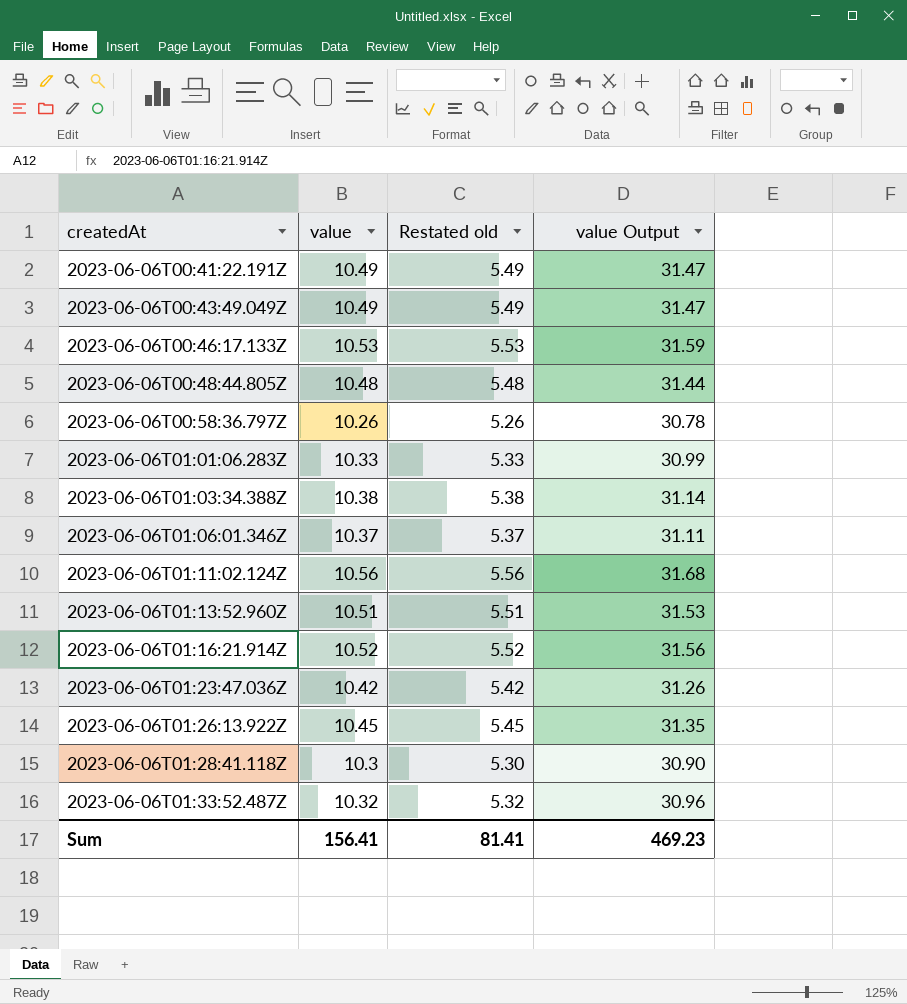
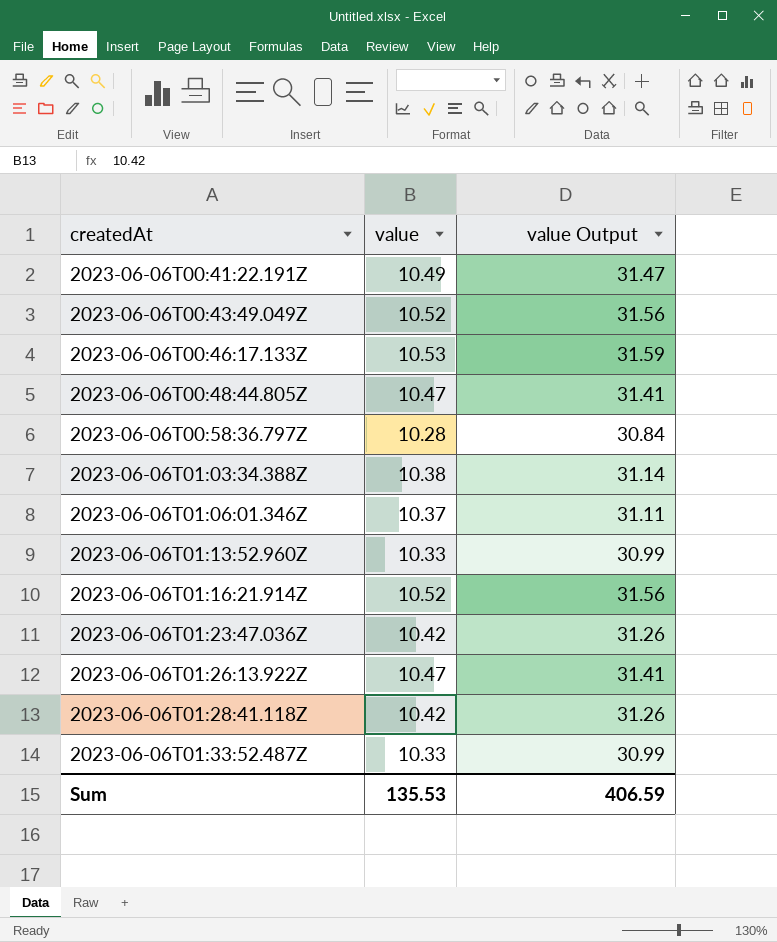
column Restated old | formula: [value] - 5 -> none
row 2023-06-06T01:01:06.283Z: 10.33 | 5.33 | 30.99 -> none
row 2023-06-06T01:11:02.124Z: 10.56 | 5.56 | 31.68 -> none
2023-06-06T00:43:49.049Z | value: 10.49 -> 10.52
2023-06-06T00:43:49.049Z | value Output: 31.47 -> 31.56
2023-06-06T00:48:44.805Z | value: 10.48 -> 10.47
2023-06-06T00:48:44.805Z | value Output: 31.44 -> 31.41
2023-06-06T00:58:36.797Z | value: 10.26 -> 10.28
2023-06-06T00:58:36.797Z | value Output: 30.78 -> 30.84
2023-06-06T01:13:52.960Z | value: 10.51 -> 10.33
2023-06-06T01:13:52.960Z | value Output: 31.53 -> 30.99
2023-06-06T01:26:13.922Z | value: 10.45 -> 10.47
2023-06-06T01:26:13.922Z | value Output: 31.35 -> 31.41
2023-06-06T01:28:41.118Z | value: 10.3 -> 10.42
2023-06-06T01:28:41.118Z | value Output: 30.90 -> 31.26
2023-06-06T01:33:52.487Z | value: 10.32 -> 10.33
2023-06-06T01:33:52.487Z | value Output: 30.96 -> 30.99
Sum | value: 156.41 -> 135.53
Sum | value Output: 469.23 -> 406.59

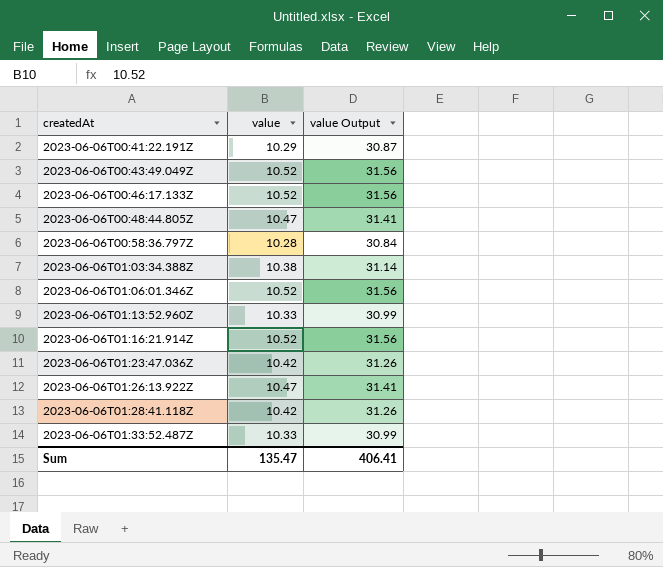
2023-06-06T00:41:22.191Z | value: 10.49 -> 10.29
2023-06-06T00:41:22.191Z | value Output: 31.47 -> 30.87
2023-06-06T00:46:17.133Z | value: 10.53 -> 10.52
2023-06-06T00:46:17.133Z | value Output: 31.59 -> 31.56
2023-06-06T01:06:01.346Z | value: 10.37 -> 10.52
2023-06-06T01:06:01.346Z | value Output: 31.11 -> 31.56
Sum | value: 135.53 -> 135.47
Sum | value Output: 406.59 -> 406.41

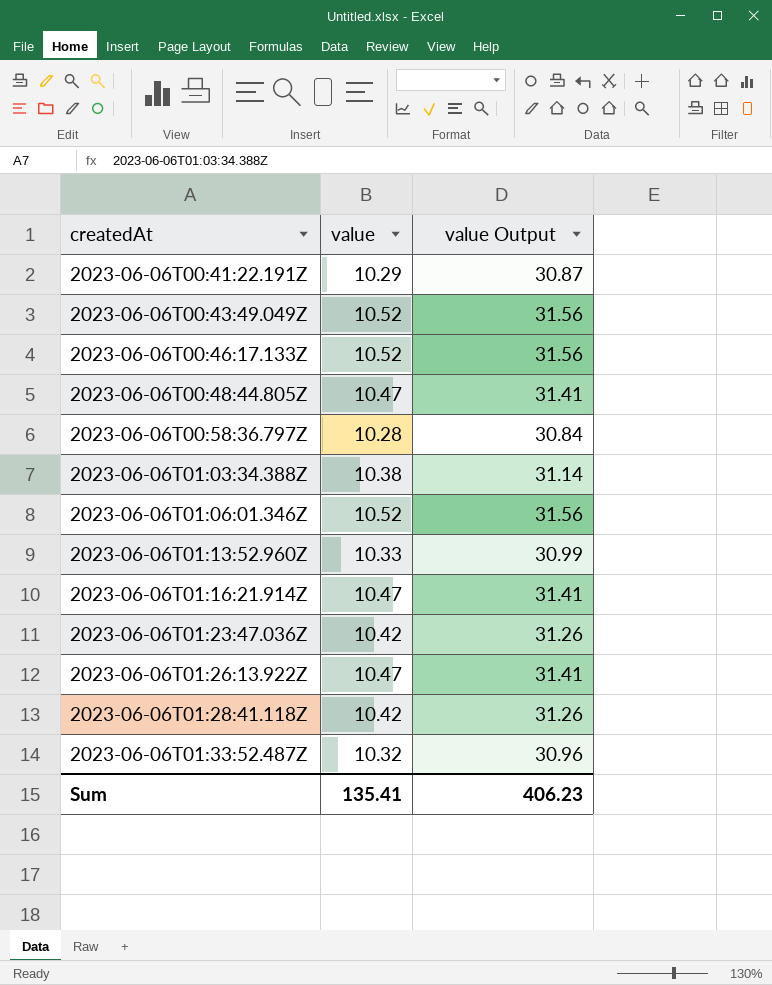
2023-06-06T01:16:21.914Z | value: 10.52 -> 10.47
2023-06-06T01:16:21.914Z | value Output: 31.56 -> 31.41
2023-06-06T01:33:52.487Z | value: 10.33 -> 10.32
2023-06-06T01:33:52.487Z | value Output: 30.99 -> 30.96
Sum | value: 135.47 -> 135.41
Sum | value Output: 406.41 -> 406.23

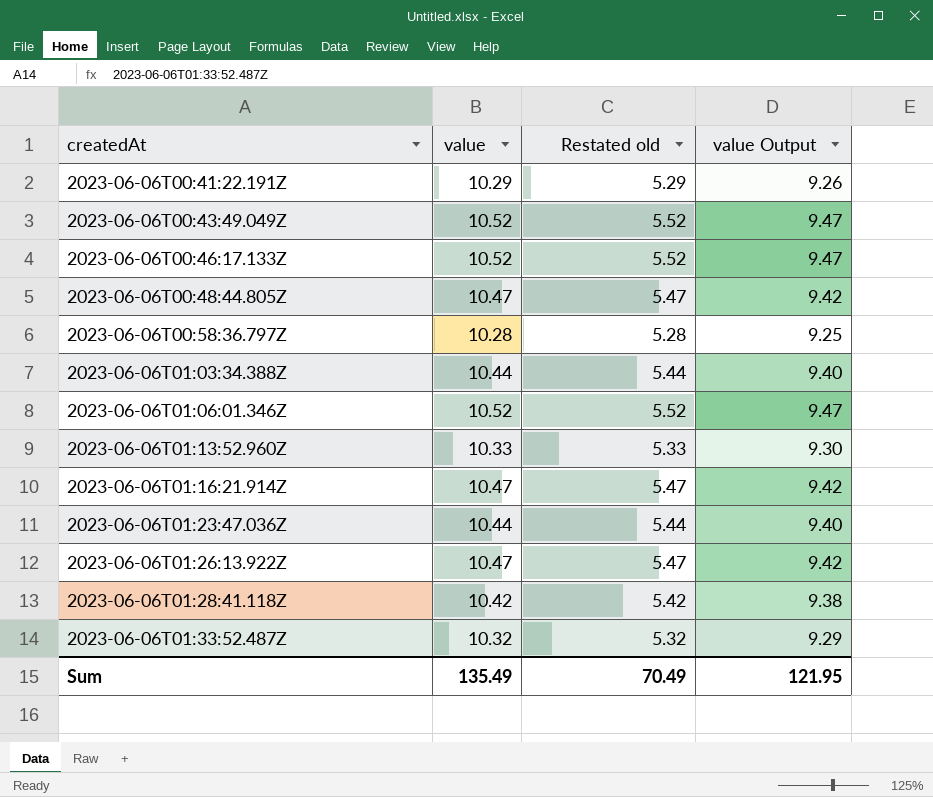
column Restated old | formula: none -> [value] - 5
column value Output | formula: [value] * 3 -> [value] * 0.9
2023-06-06T01:03:34.388Z | value: 10.38 -> 10.44
2023-06-06T01:23:47.036Z | value: 10.42 -> 10.44
Sum | value: 135.41 -> 135.49
Sum | value Output: 406.23 -> 121.95

